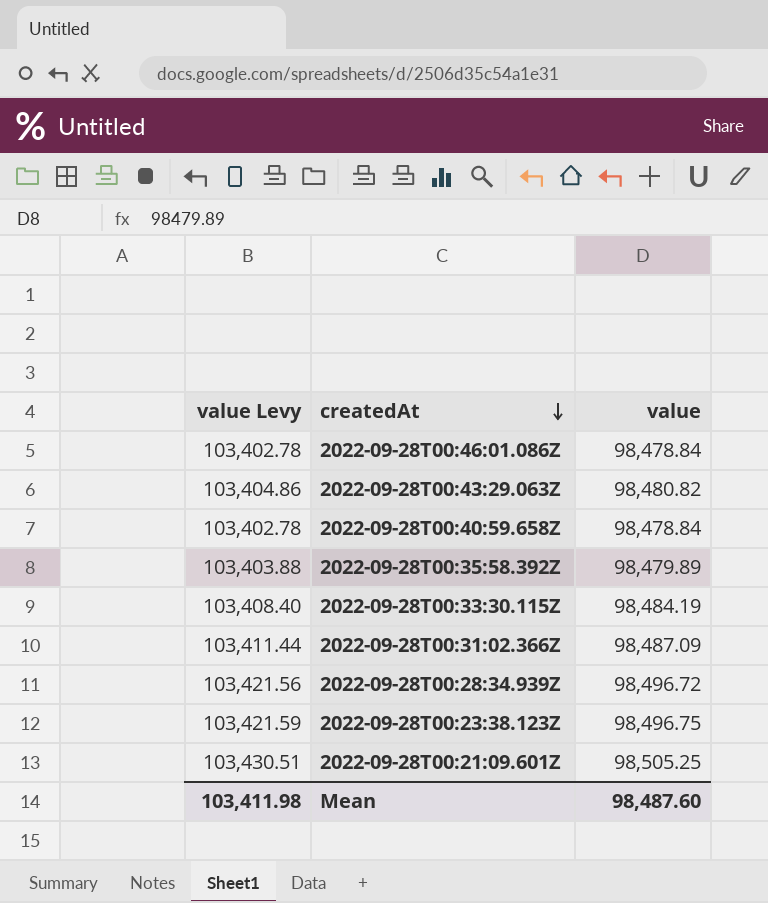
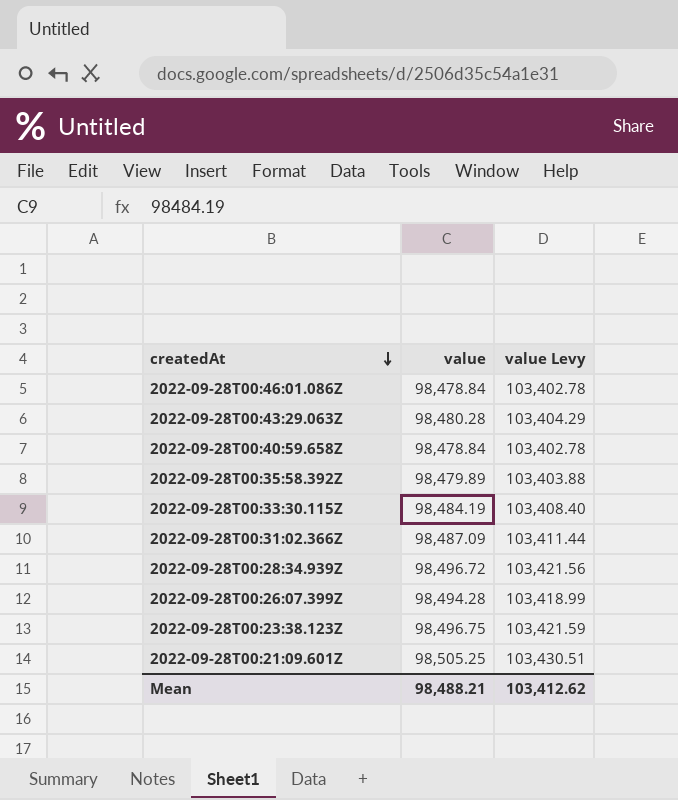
column value Levy | position: 1 -> 3
2022-09-28T00:43:29.063Z | value: 98,480.82 -> 98,480.28
2022-09-28T00:43:29.063Z | value Levy: 103,404.86 -> 103,404.29
row 2022-09-28T00:26:07.399Z: none -> 98,494.28 | 103,418.99
Mean | value: 98,487.60 -> 98,488.21
Mean | value Levy: 103,411.98 -> 103,412.62

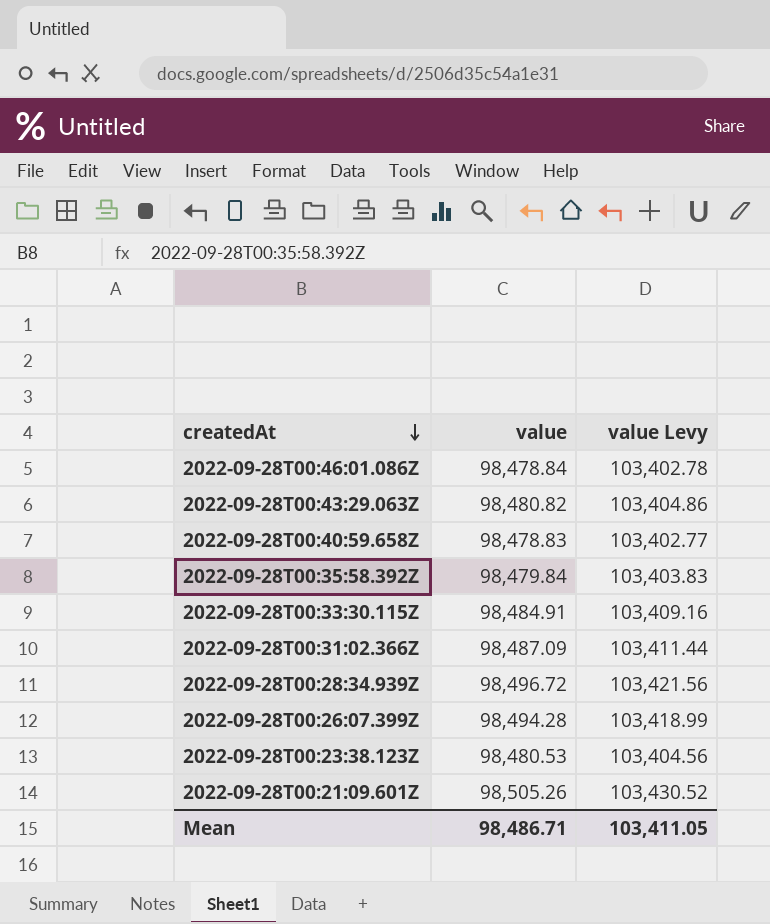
2022-09-28T00:43:29.063Z | value: 98,480.28 -> 98,480.82
2022-09-28T00:43:29.063Z | value Levy: 103,404.29 -> 103,404.86
2022-09-28T00:40:59.658Z | value: 98,478.84 -> 98,478.83
2022-09-28T00:40:59.658Z | value Levy: 103,402.78 -> 103,402.77
2022-09-28T00:35:58.392Z | value: 98,479.89 -> 98,479.84
2022-09-28T00:35:58.392Z | value Levy: 103,403.88 -> 103,403.83
2022-09-28T00:33:30.115Z | value: 98,484.19 -> 98,484.91
2022-09-28T00:33:30.115Z | value Levy: 103,408.40 -> 103,409.16
2022-09-28T00:23:38.123Z | value: 98,496.75 -> 98,480.53
2022-09-28T00:23:38.123Z | value Levy: 103,421.59 -> 103,404.56
2022-09-28T00:21:09.601Z | value: 98,505.25 -> 98,505.26
2022-09-28T00:21:09.601Z | value Levy: 103,430.51 -> 103,430.52
Mean | value: 98,488.21 -> 98,486.71
Mean | value Levy: 103,412.62 -> 103,411.05

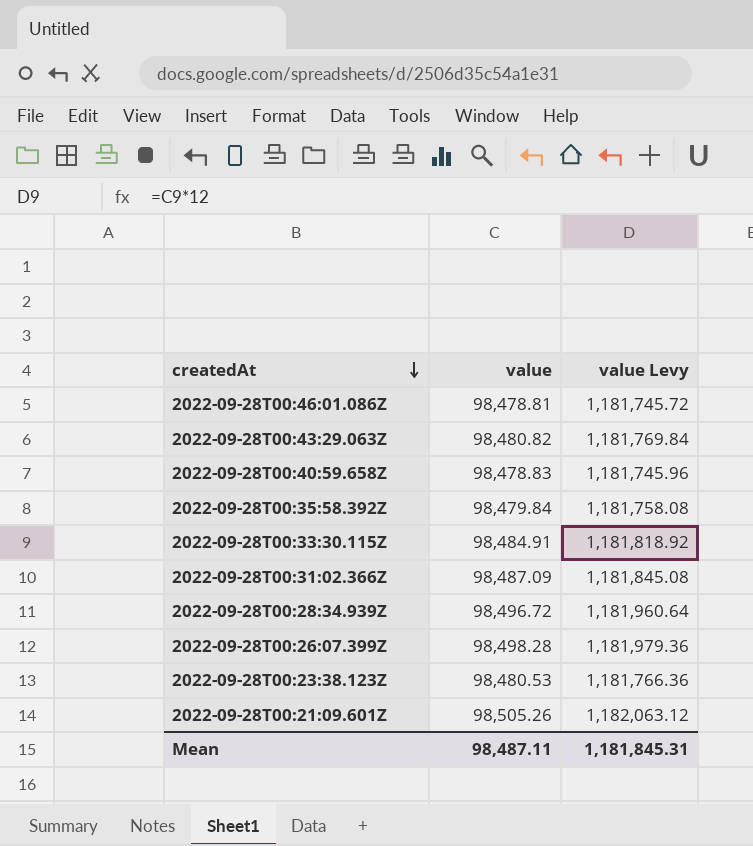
column value Levy | formula: [value] * 1.05 -> [value] * 12
2022-09-28T00:46:01.086Z | value: 98,478.84 -> 98,478.81
2022-09-28T00:26:07.399Z | value: 98,494.28 -> 98,498.28
Mean | value: 98,486.71 -> 98,487.11
Mean | value Levy: 103,411.05 -> 1,181,845.31

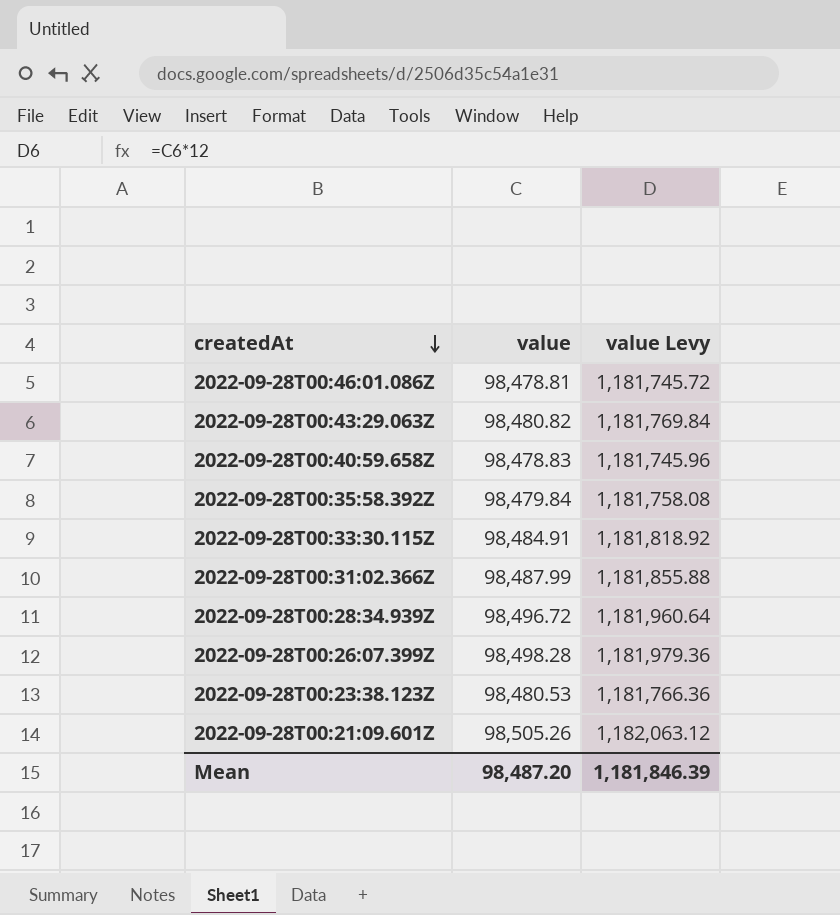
2022-09-28T00:31:02.366Z | value: 98,487.09 -> 98,487.99
2022-09-28T00:31:02.366Z | value Levy: 1,181,845.08 -> 1,181,855.88
Mean | value: 98,487.11 -> 98,487.20
Mean | value Levy: 1,181,845.31 -> 1,181,846.39

